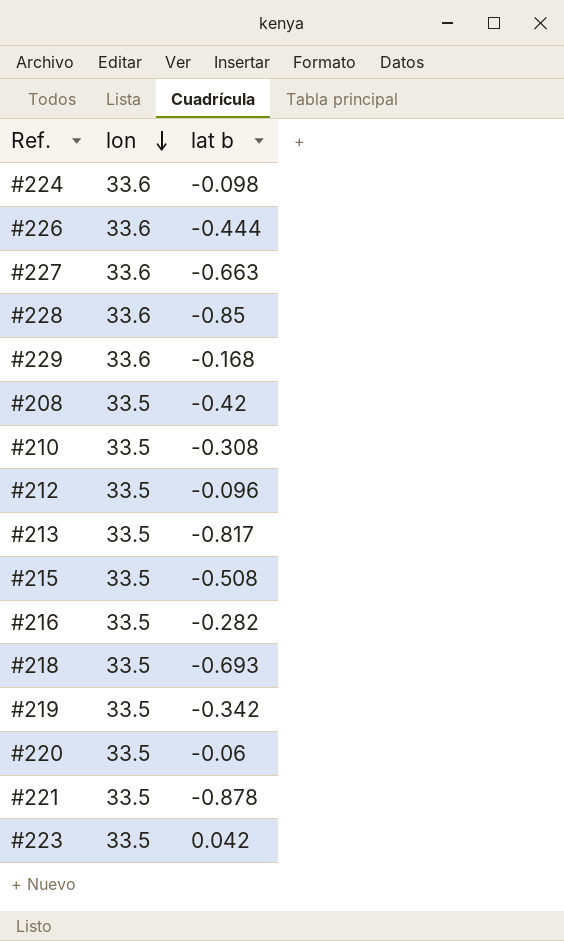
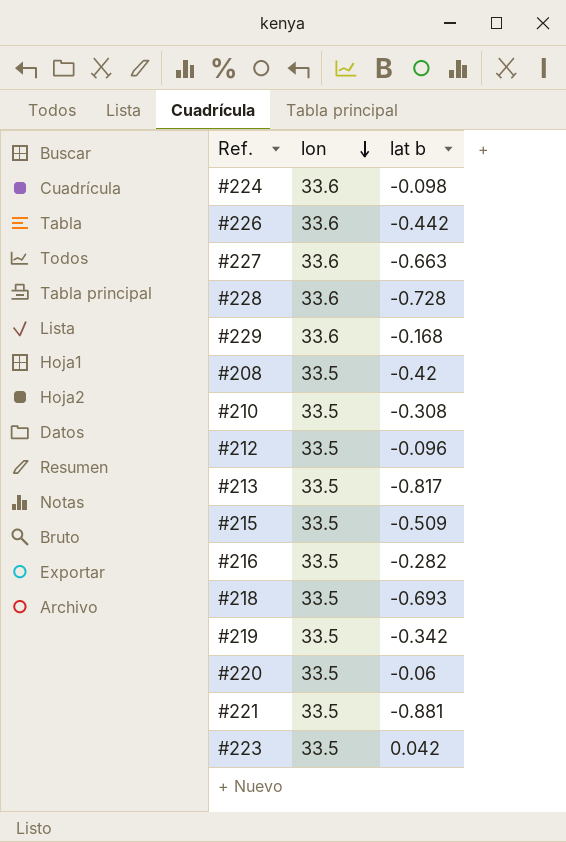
#226 | lat b: -0.444 -> -0.442
#228 | lat b: -0.85 -> -0.728
#215 | lat b: -0.508 -> -0.509
#221 | lat b: -0.878 -> -0.881

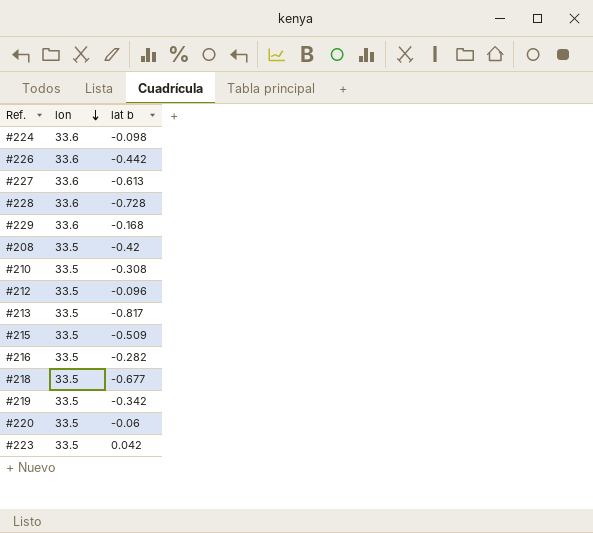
row #221: 33.5 | -0.881 -> none
#227 | lat b: -0.663 -> -0.613
#218 | lat b: -0.693 -> -0.677

